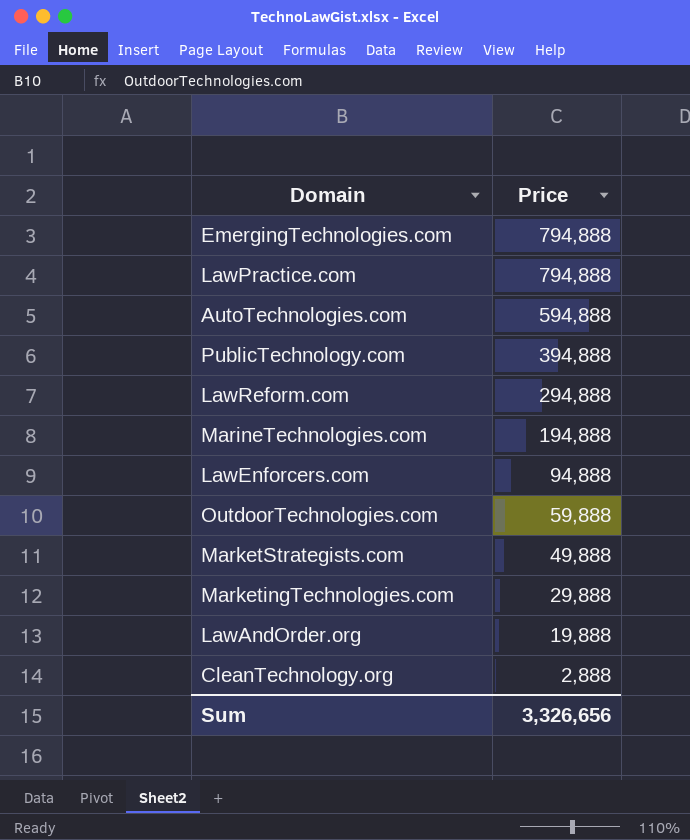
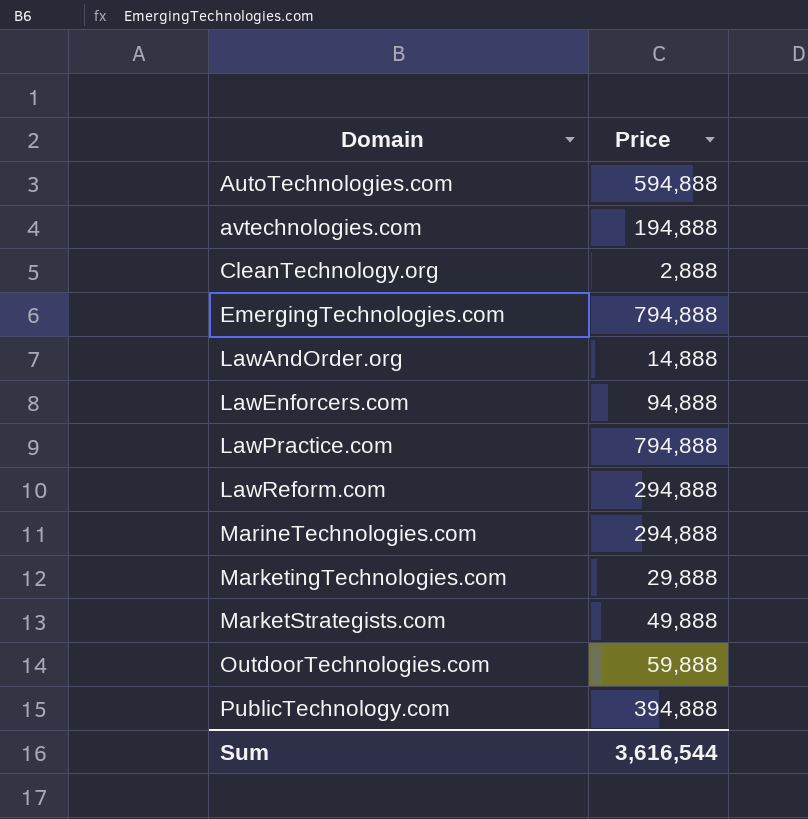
row order: Price descending -> Domain ascending
row avtechnologies.com: none -> 194,888
LawAndOrder.org | Price: 19,888 -> 14,888
MarineTechnologies.com | Price: 194,888 -> 294,888
Sum | Price: 3,326,656 -> 3,616,544

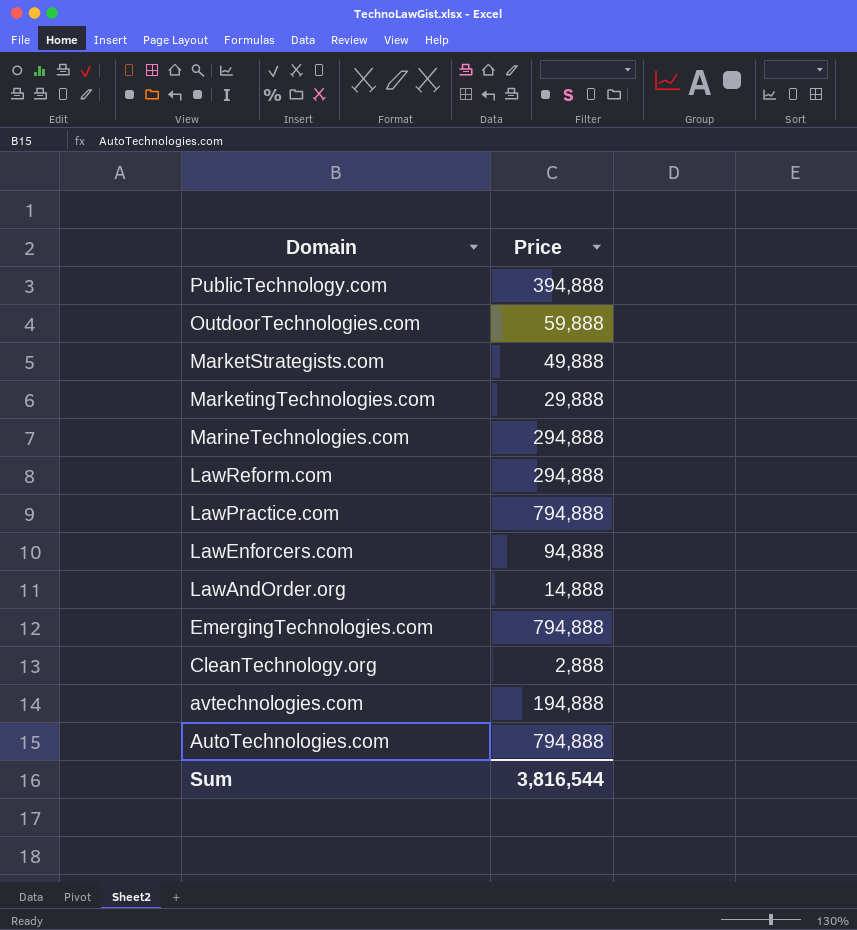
row order: Domain ascending -> Domain descending
AutoTechnologies.com | Price: 594,888 -> 794,888
Sum | Price: 3,616,544 -> 3,816,544

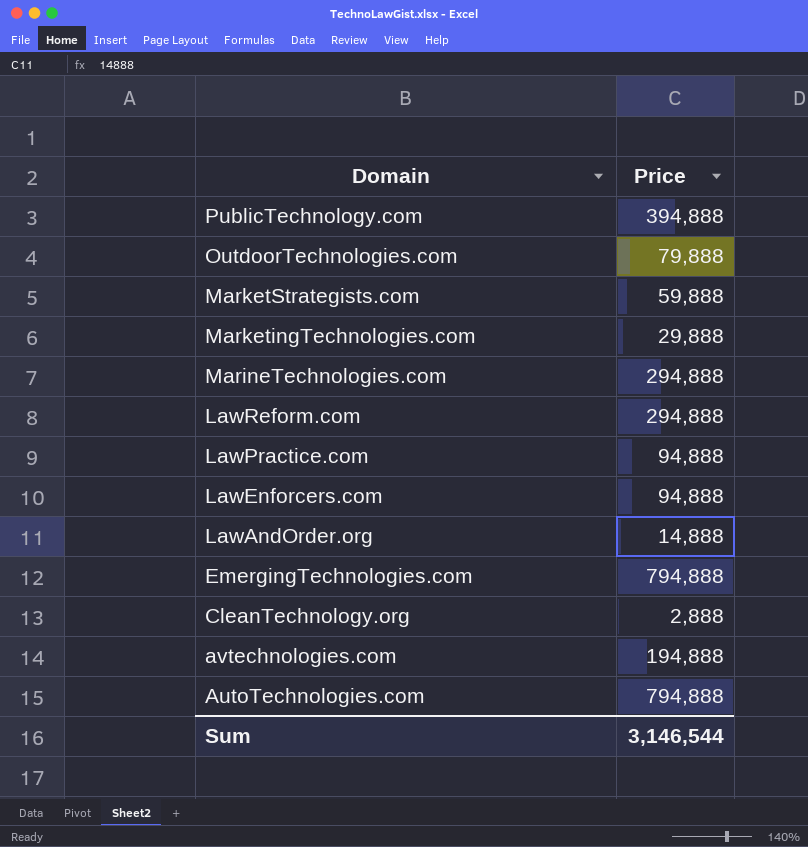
OutdoorTechnologies.com | Price: 59,888 -> 79,888
MarketStrategists.com | Price: 49,888 -> 59,888
LawPractice.com | Price: 794,888 -> 94,888
Sum | Price: 3,816,544 -> 3,146,544

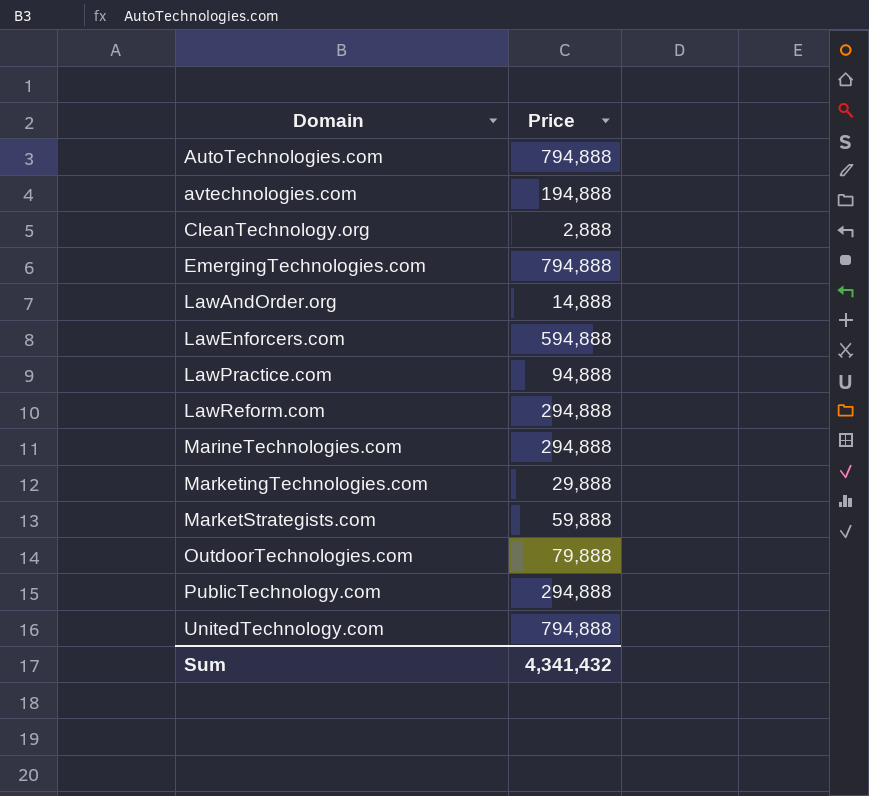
row order: Domain descending -> Domain ascending
LawEnforcers.com | Price: 94,888 -> 594,888
PublicTechnology.com | Price: 394,888 -> 294,888
row UnitedTechnology.com: none -> 794,888
Sum | Price: 3,146,544 -> 4,341,432

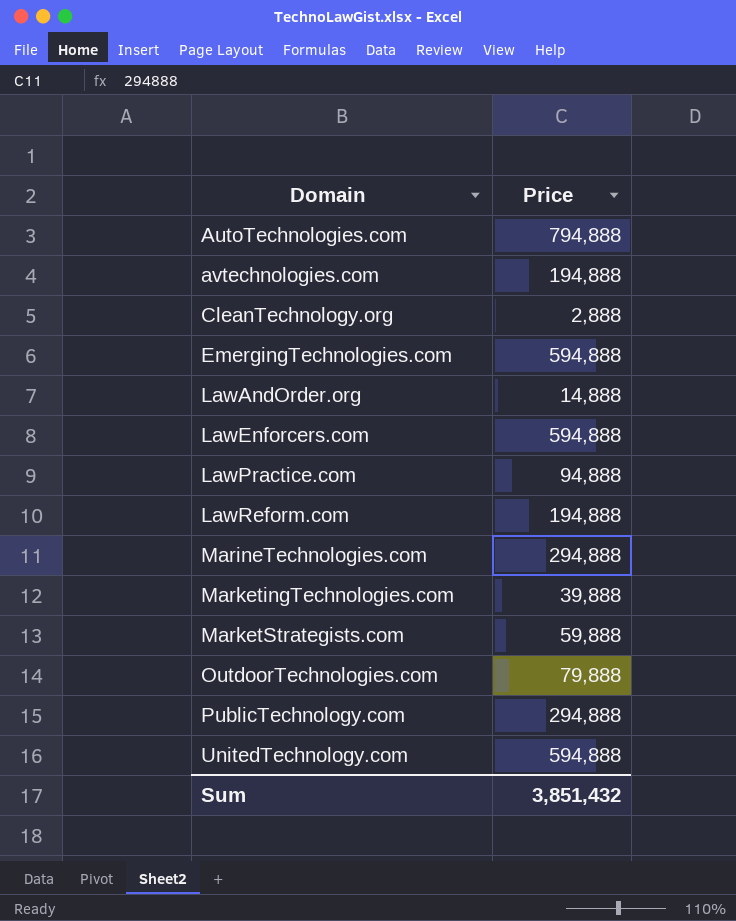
EmergingTechnologies.com | Price: 794,888 -> 594,888
LawReform.com | Price: 294,888 -> 194,888
MarketingTechnologies.com | Price: 29,888 -> 39,888
UnitedTechnology.com | Price: 794,888 -> 594,888
Sum | Price: 4,341,432 -> 3,851,432

